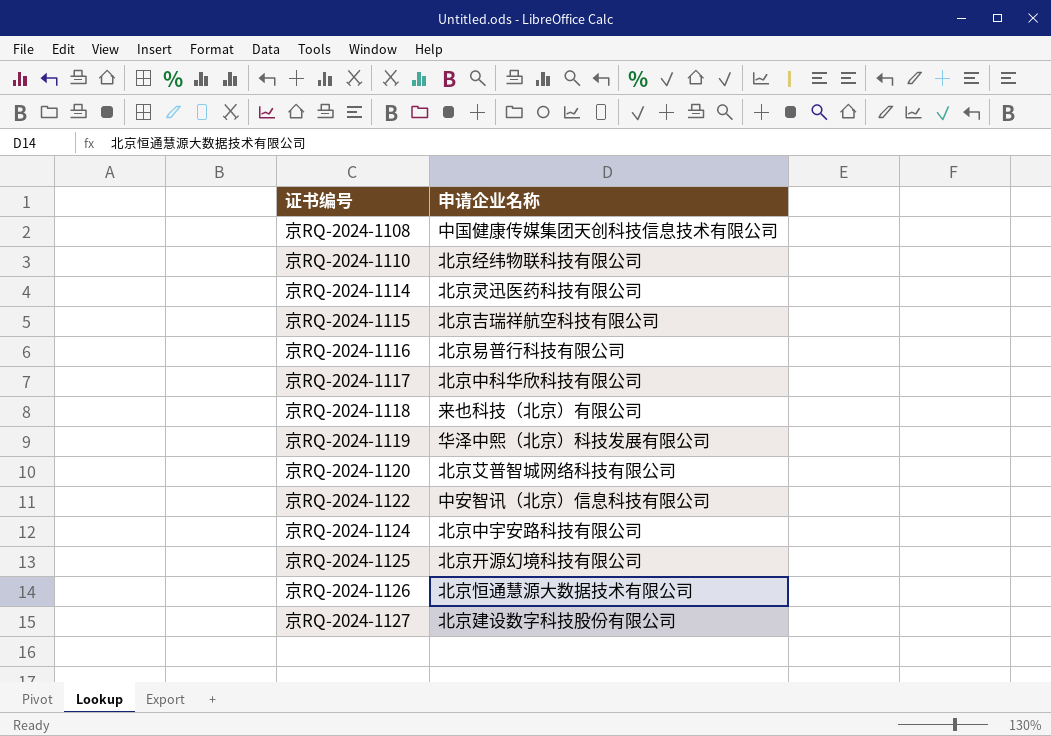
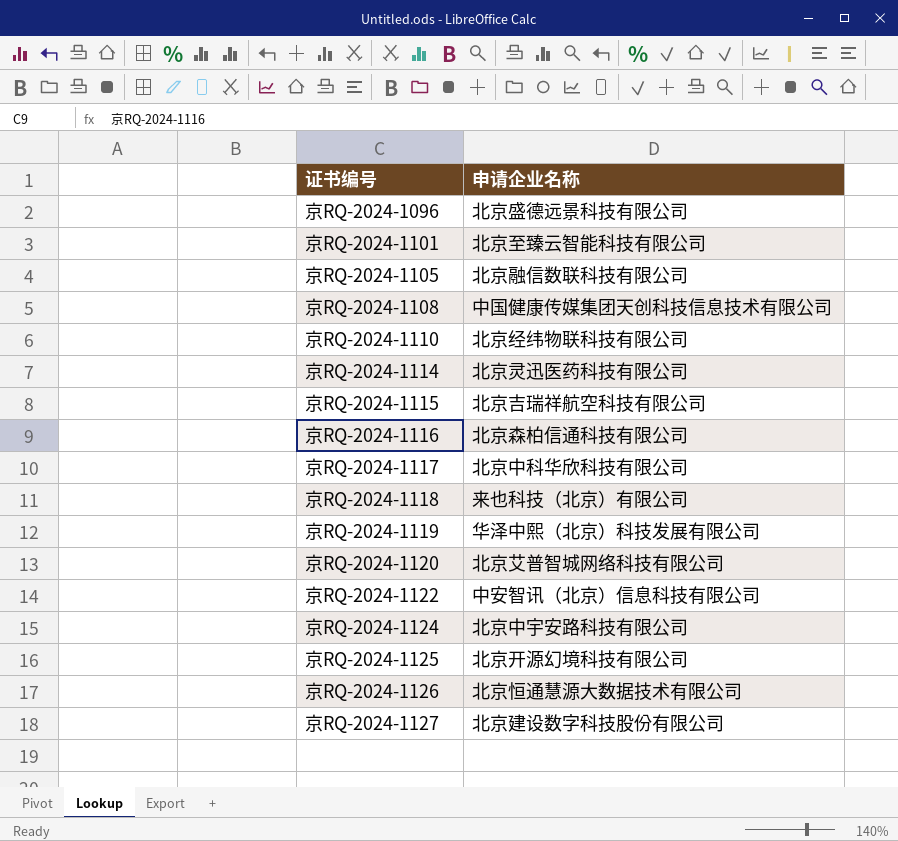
row 京RQ-2024-1096: none -> 北京盛德远景科技有限公司
row 京RQ-2024-1101: none -> 北京至臻云智能科技有限公司
row 京RQ-2024-1105: none -> 北京融信数联科技有限公司
京RQ-2024-1116 | 申请企业名称: 北京易普行科技有限公司 -> 北京森柏信通科技有限公司

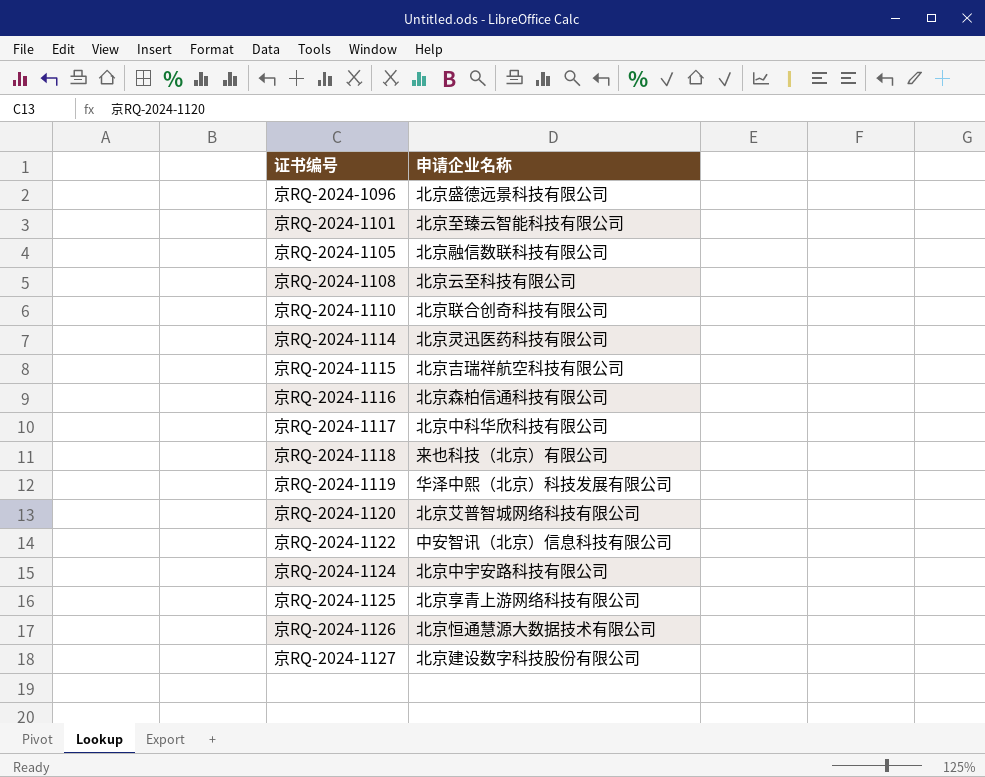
京RQ-2024-1108 | 申请企业名称: 中国健康传媒集团天创科技信息技术有限公司 -> 北京云至科技有限公司
京RQ-2024-1110 | 申请企业名称: 北京经纬物联科技有限公司 -> 北京联合创奇科技有限公司
京RQ-2024-1125 | 申请企业名称: 北京开源幻境科技有限公司 -> 北京享青上游网络科技有限公司

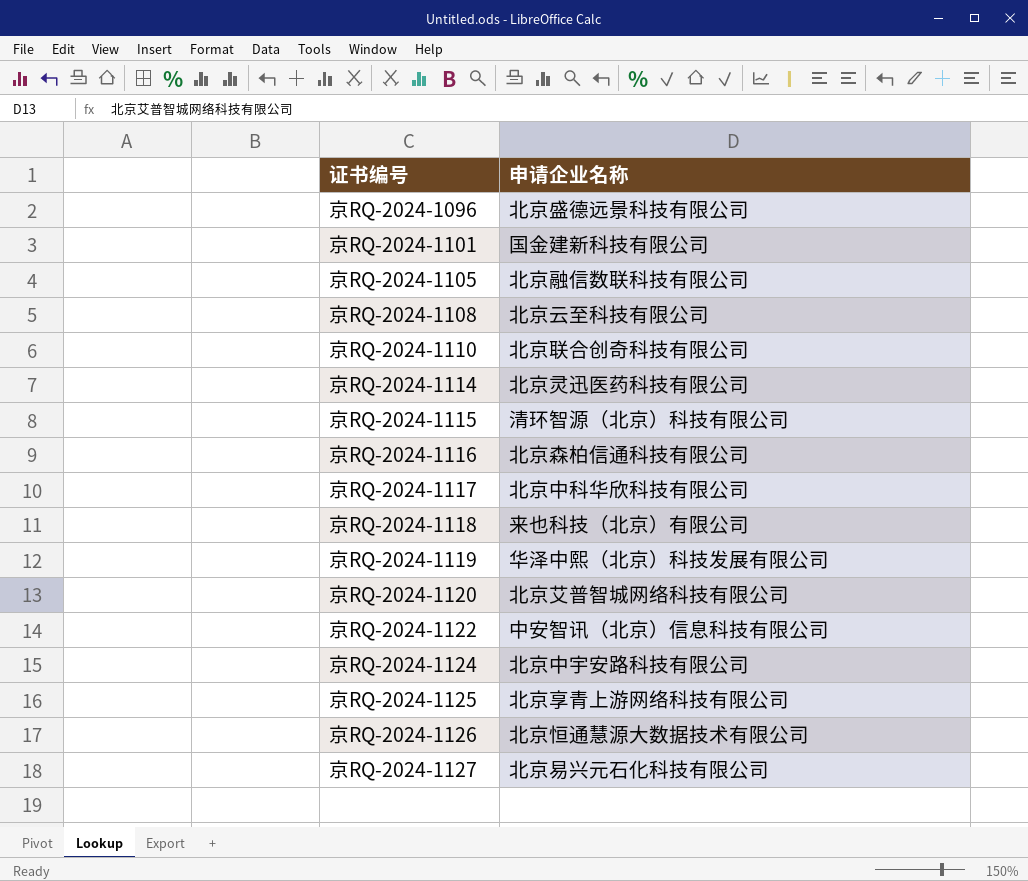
京RQ-2024-1101 | 申请企业名称: 北京至臻云智能科技有限公司 -> 国金建新科技有限公司
京RQ-2024-1115 | 申请企业名称: 北京吉瑞祥航空科技有限公司 -> 清环智源（北京）科技有限公司
京RQ-2024-1127 | 申请企业名称: 北京建设数字科技股份有限公司 -> 北京易兴元石化科技有限公司

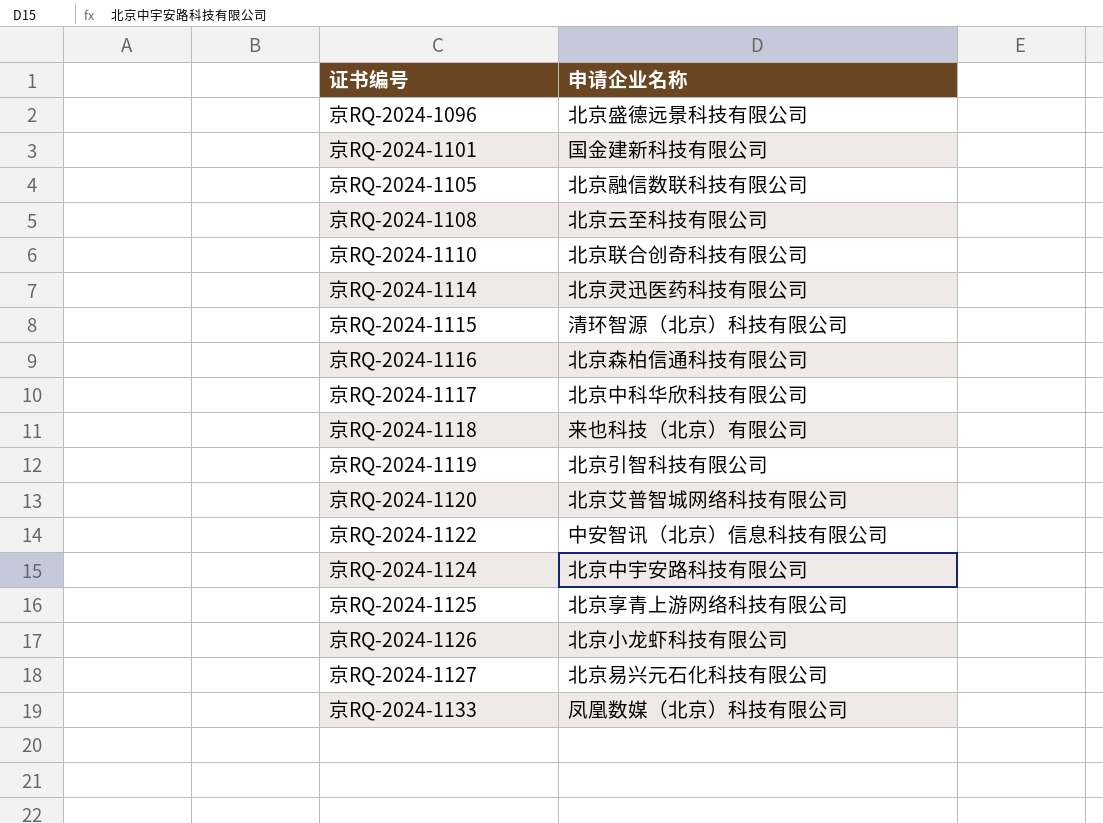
京RQ-2024-1119 | 申请企业名称: 华泽中熙（北京）科技发展有限公司 -> 北京引智科技有限公司
京RQ-2024-1126 | 申请企业名称: 北京恒通慧源大数据技术有限公司 -> 北京小龙虾科技有限公司
row 京RQ-2024-1133: none -> 凤凰数媒（北京）科技有限公司

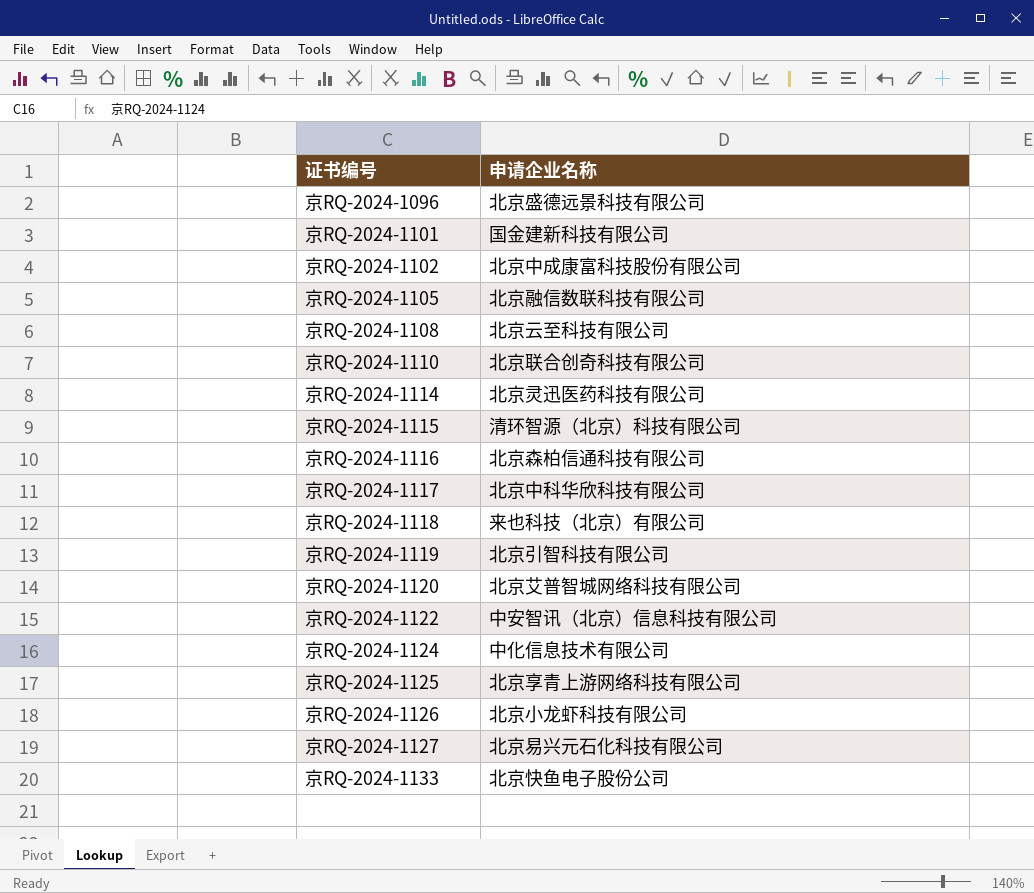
row 京RQ-2024-1102: none -> 北京中成康富科技股份有限公司
京RQ-2024-1124 | 申请企业名称: 北京中宇安路科技有限公司 -> 中化信息技术有限公司
京RQ-2024-1133 | 申请企业名称: 凤凰数媒（北京）科技有限公司 -> 北京快鱼电子股份公司

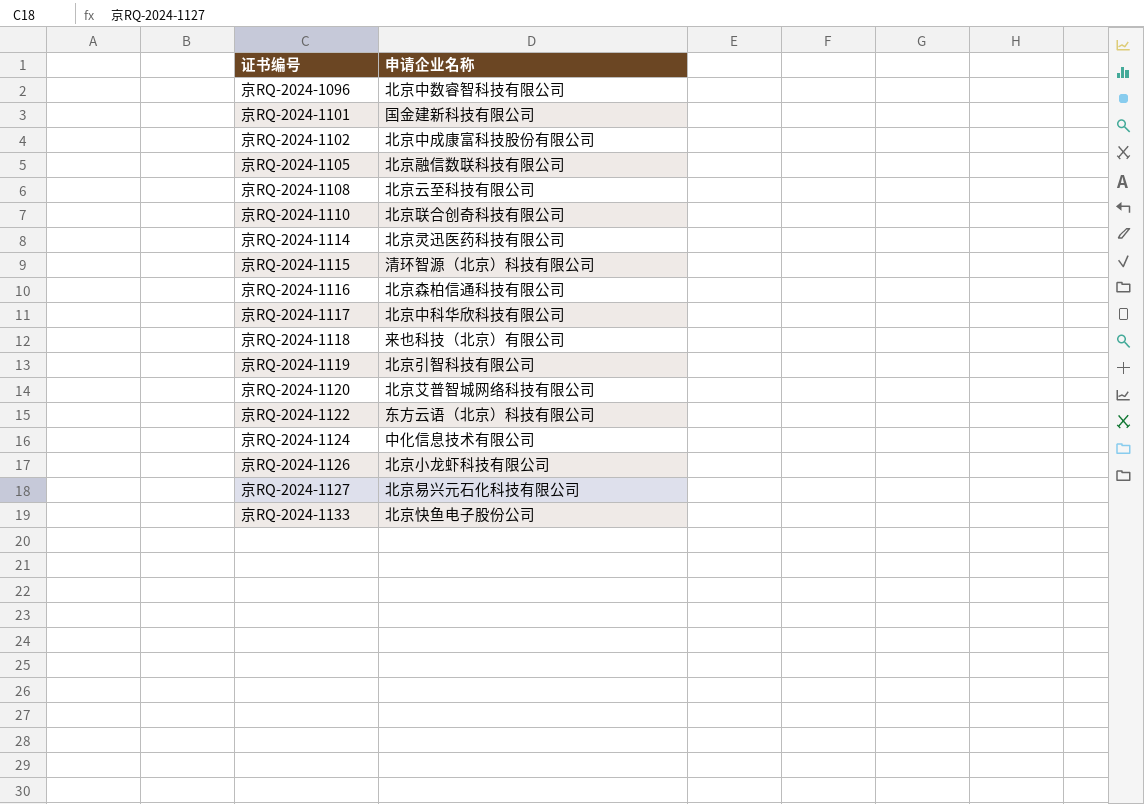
row 京RQ-2024-1125: 北京享青上游网络科技有限公司 -> none
京RQ-2024-1096 | 申请企业名称: 北京盛德远景科技有限公司 -> 北京中数睿智科技有限公司
京RQ-2024-1122 | 申请企业名称: 中安智讯（北京）信息科技有限公司 -> 东方云语（北京）科技有限公司

